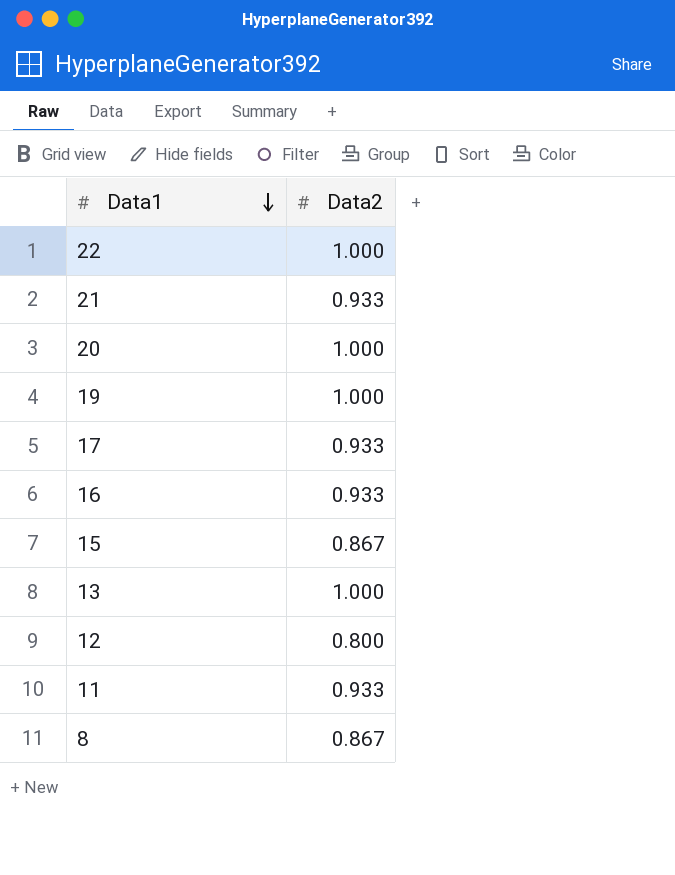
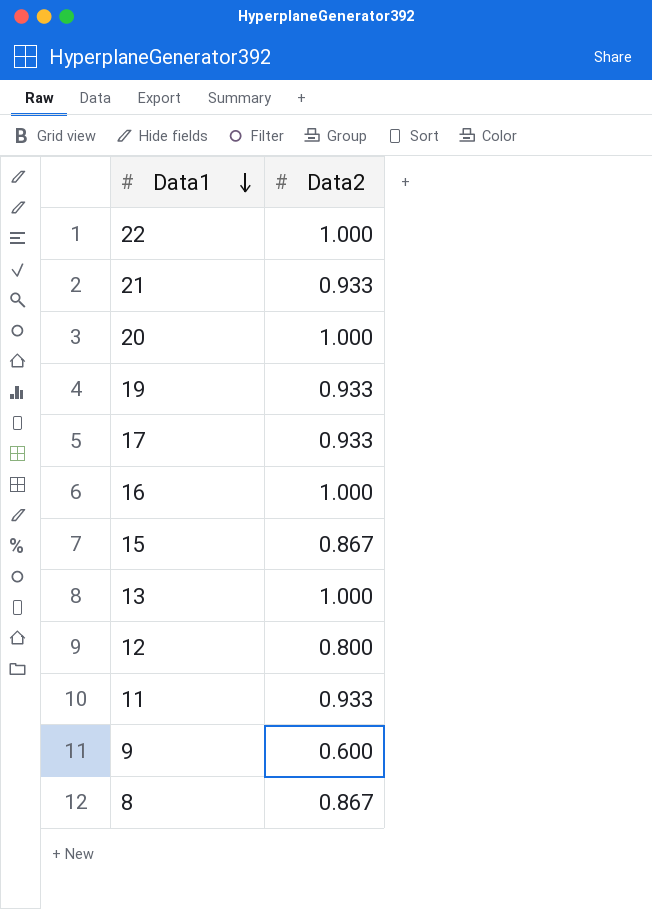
19 | Data2: 1.000 -> 0.933
16 | Data2: 0.933 -> 1.000
row 9: none -> 0.600

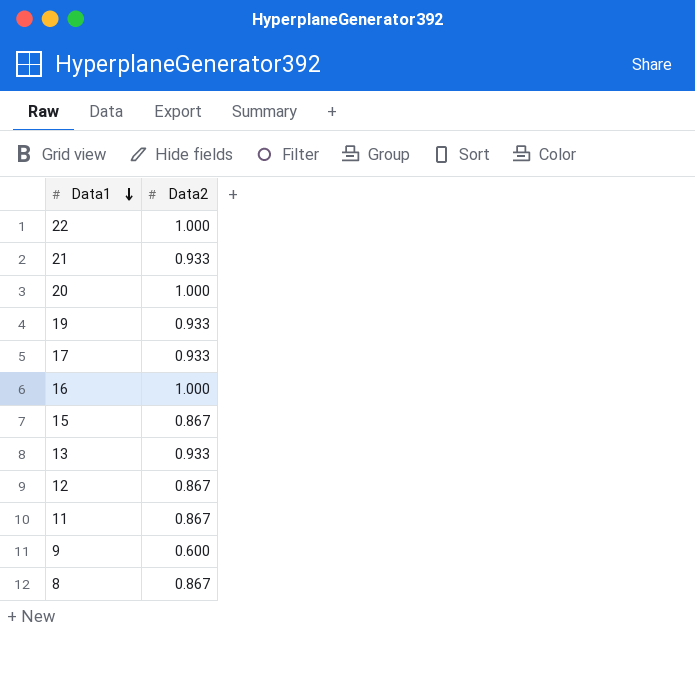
13 | Data2: 1.000 -> 0.933
12 | Data2: 0.800 -> 0.867
11 | Data2: 0.933 -> 0.867

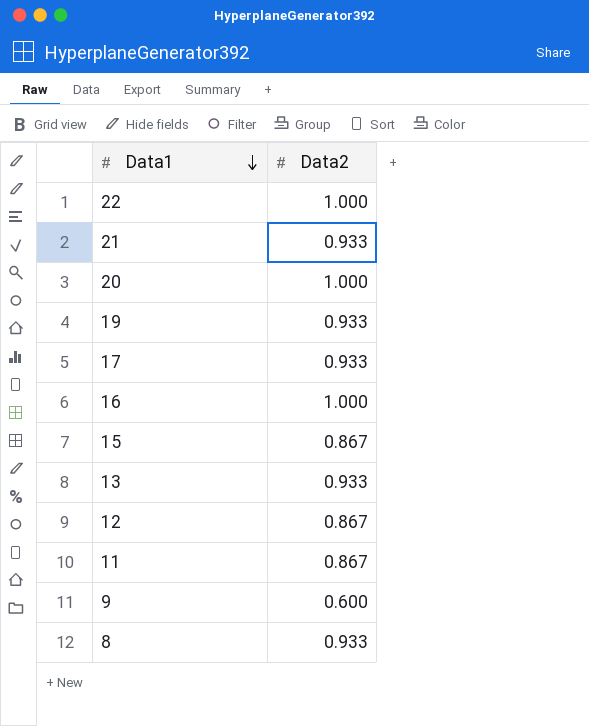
8 | Data2: 0.867 -> 0.933

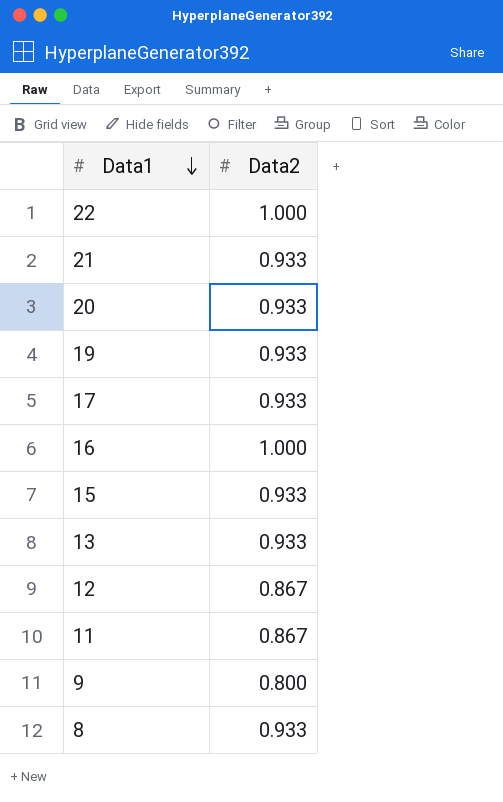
20 | Data2: 1.000 -> 0.933
15 | Data2: 0.867 -> 0.933
9 | Data2: 0.600 -> 0.800

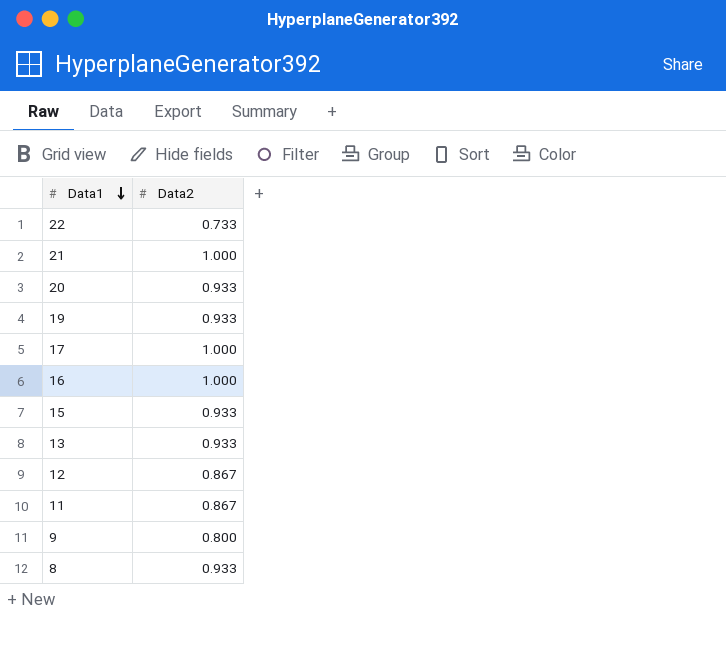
22 | Data2: 1.000 -> 0.733
21 | Data2: 0.933 -> 1.000
17 | Data2: 0.933 -> 1.000

